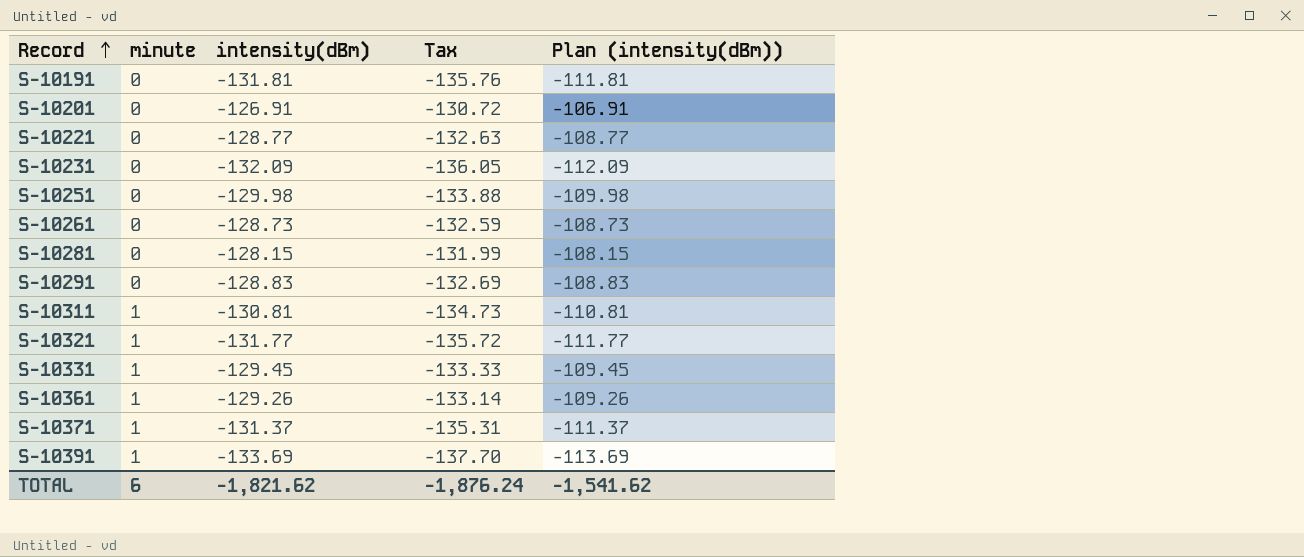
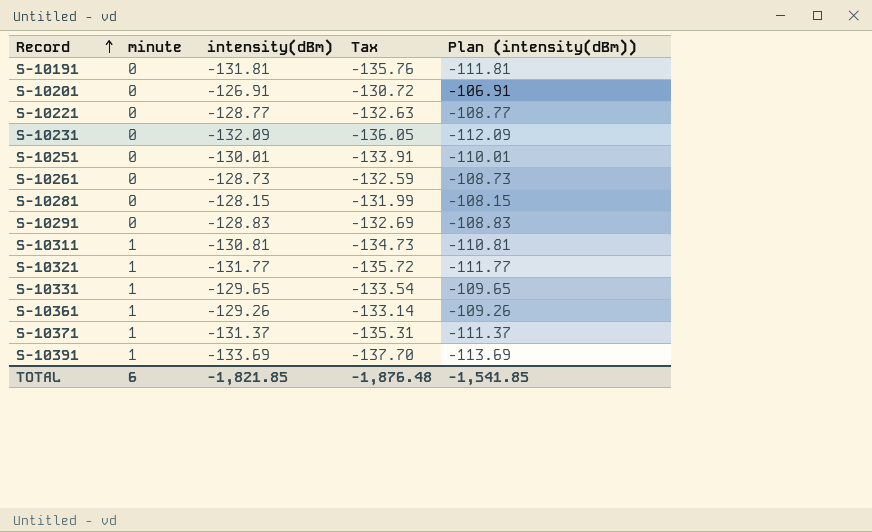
S-10251 | intensity(dBm): -129.98 -> -130.01
S-10251 | Tax: -133.88 -> -133.91
S-10251 | Plan (intensity(dBm)): -109.98 -> -110.01
S-10331 | intensity(dBm): -129.45 -> -129.65
S-10331 | Tax: -133.33 -> -133.54
S-10331 | Plan (intensity(dBm)): -109.45 -> -109.65
TOTAL | intensity(dBm): -1,821.62 -> -1,821.85
TOTAL | Tax: -1,876.24 -> -1,876.48
TOTAL | Plan (intensity(dBm)): -1,541.62 -> -1,541.85

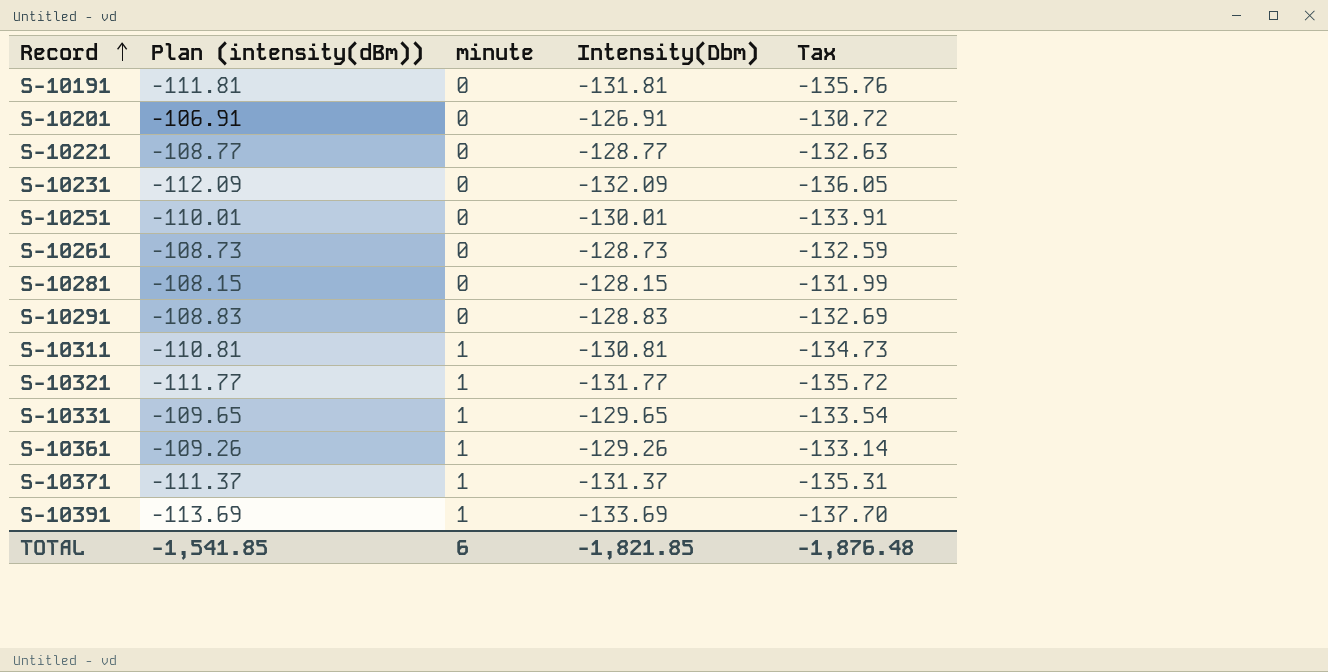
column Plan (intensity(dBm)) | position: 5 -> 2
column name: intensity(dBm) -> Intensity(Dbm)

